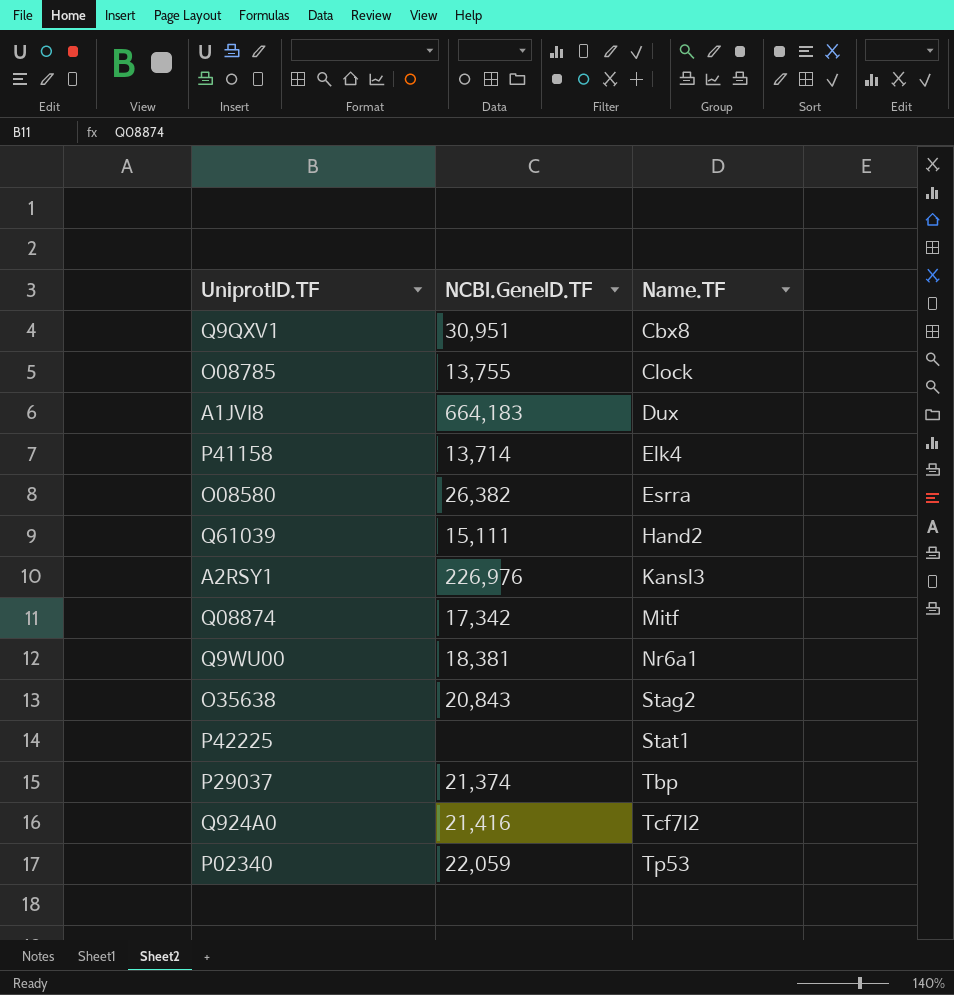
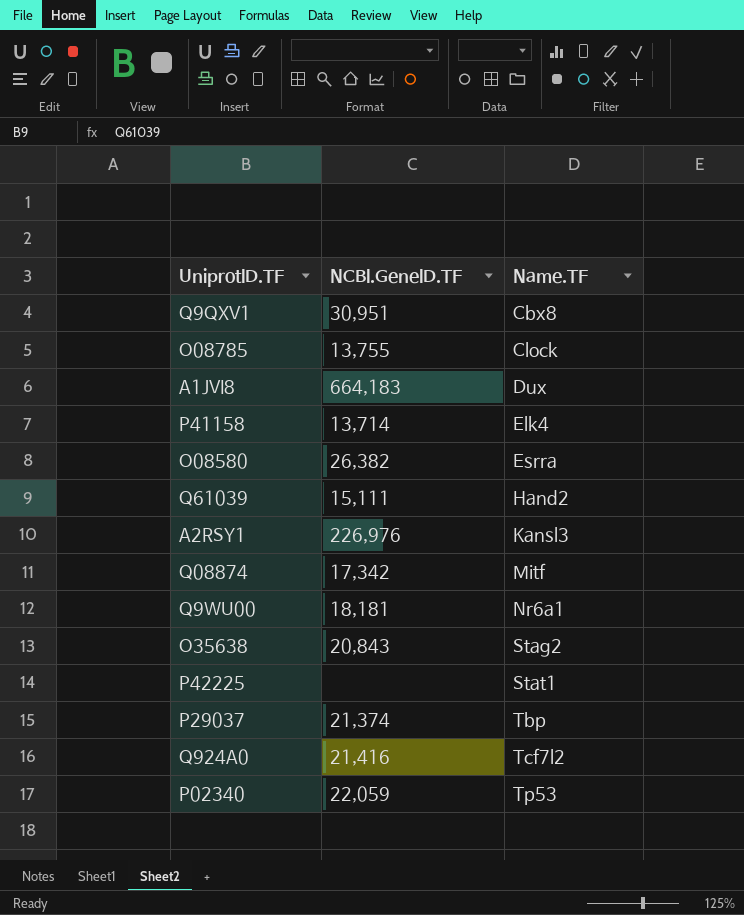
Q9WU00 | NCBI.GeneID.TF: 18,381 -> 18,181

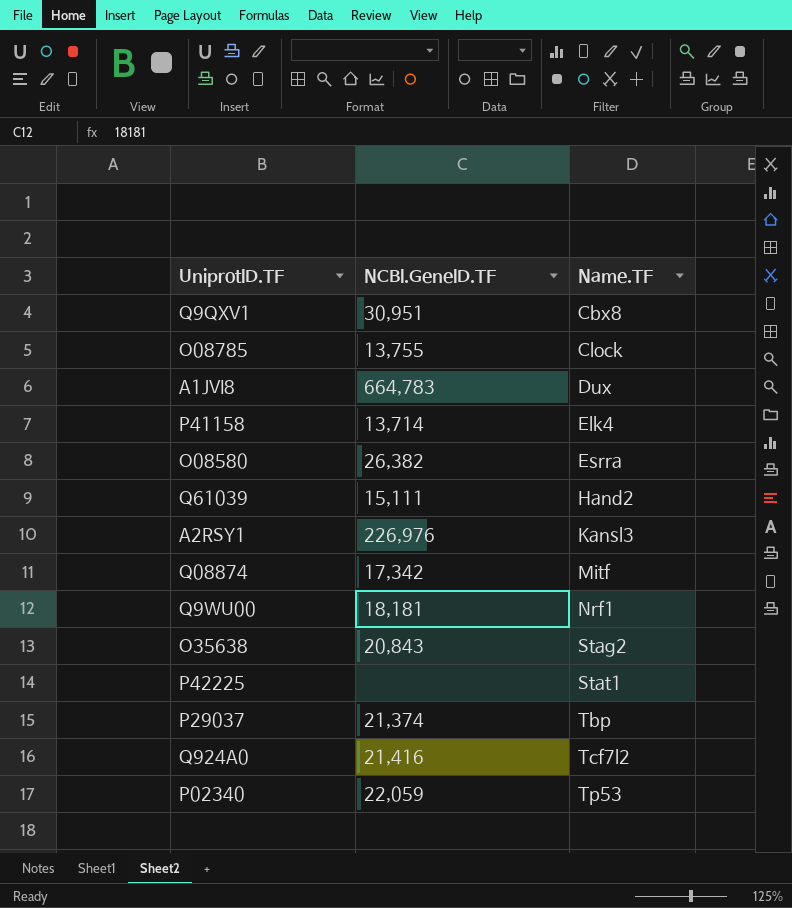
A1JVI8 | NCBI.GeneID.TF: 664,183 -> 664,783
Q9WU00 | Name.TF: Nr6a1 -> Nrf1

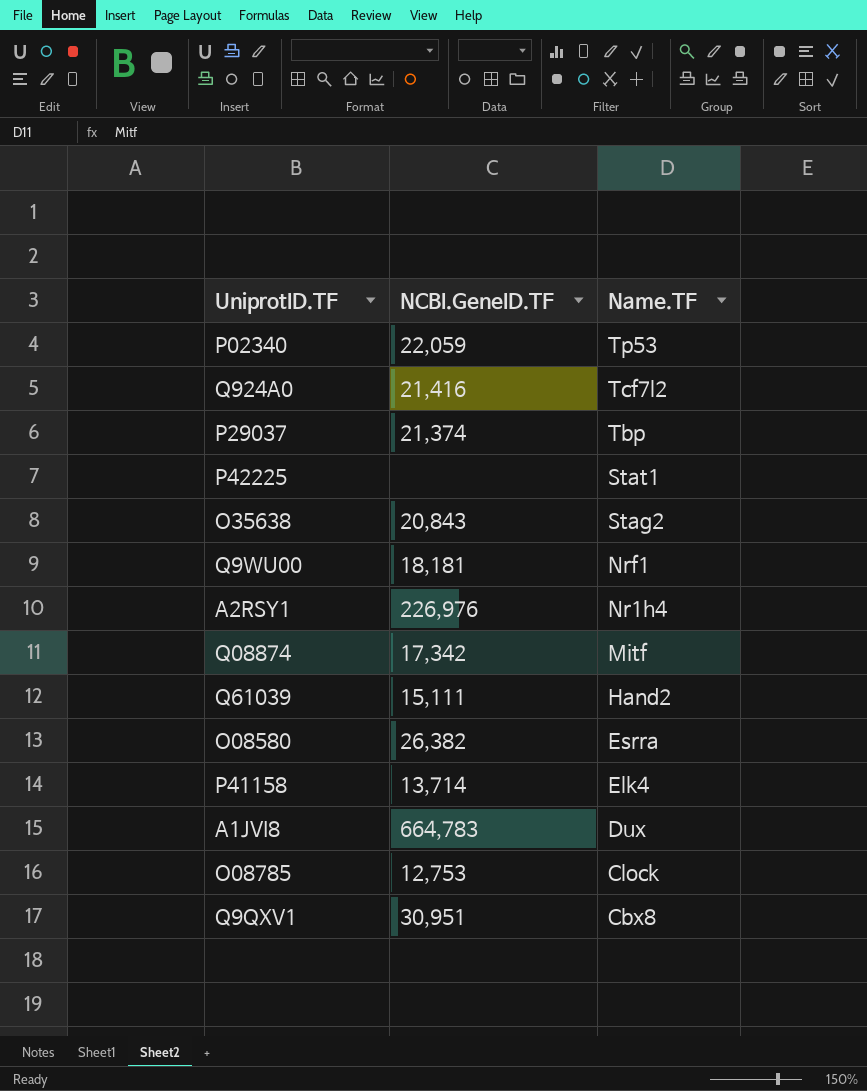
row order: Name.TF ascending -> Name.TF descending
A2RSY1 | Name.TF: Kansl3 -> Nr1h4
O08785 | NCBI.GeneID.TF: 13,755 -> 12,753

